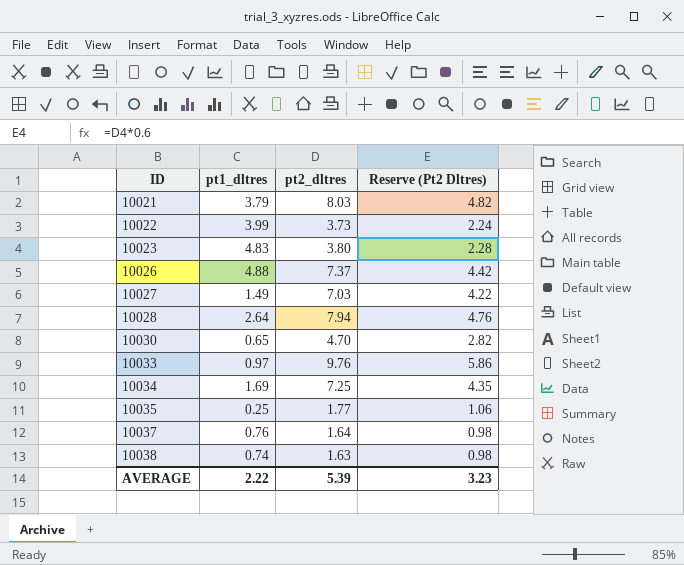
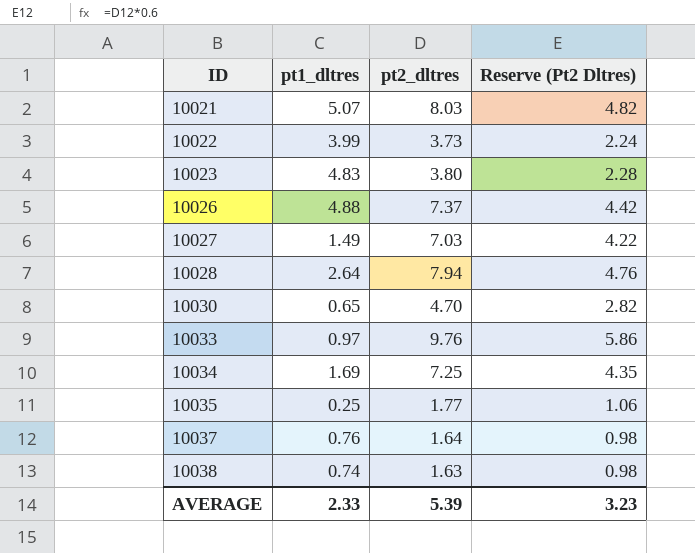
10021 | pt1_dltres: 3.79 -> 5.07
AVERAGE | pt1_dltres: 2.22 -> 2.33

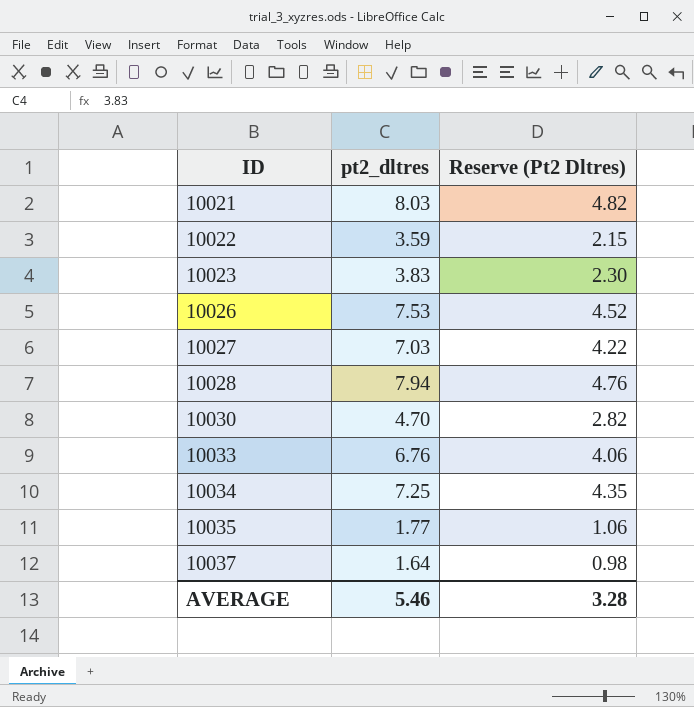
column pt1_dltres | position: 2 -> none
row 10038: 0.74 | 1.63 | 0.98 -> none
10022 | pt2_dltres: 3.73 -> 3.59
10022 | Reserve (Pt2 Dltres): 2.24 -> 2.15
10023 | pt2_dltres: 3.80 -> 3.83
10023 | Reserve (Pt2 Dltres): 2.28 -> 2.30
10026 | pt2_dltres: 7.37 -> 7.53
10026 | Reserve (Pt2 Dltres): 4.42 -> 4.52
10033 | pt2_dltres: 9.76 -> 6.76
10033 | Reserve (Pt2 Dltres): 5.86 -> 4.06
AVERAGE | pt2_dltres: 5.39 -> 5.46
AVERAGE | Reserve (Pt2 Dltres): 3.23 -> 3.28

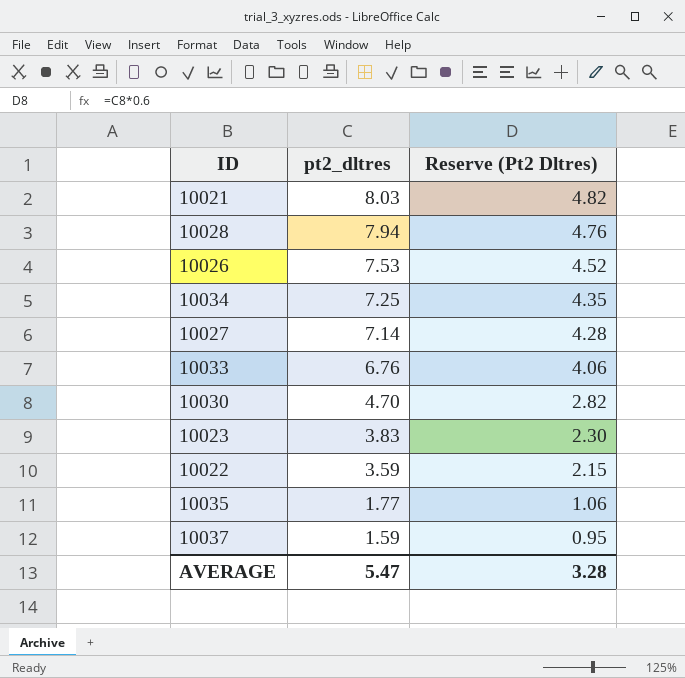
row order: ID ascending -> pt2_dltres descending
10027 | pt2_dltres: 7.03 -> 7.14
10027 | Reserve (Pt2 Dltres): 4.22 -> 4.28
10037 | pt2_dltres: 1.64 -> 1.59
10037 | Reserve (Pt2 Dltres): 0.98 -> 0.95
AVERAGE | pt2_dltres: 5.46 -> 5.47

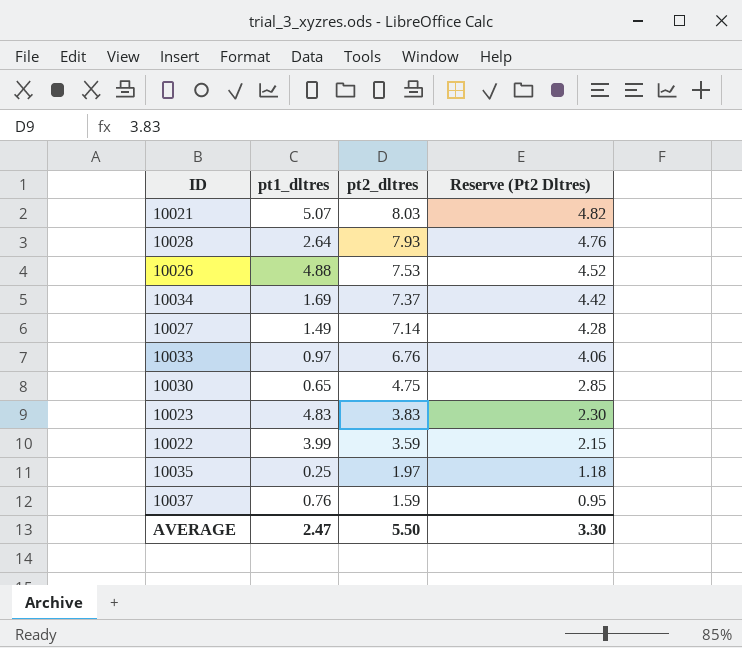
column pt1_dltres | position: none -> 2
10028 | pt2_dltres: 7.94 -> 7.93
10034 | pt2_dltres: 7.25 -> 7.37
10034 | Reserve (Pt2 Dltres): 4.35 -> 4.42
10030 | pt2_dltres: 4.70 -> 4.75
10030 | Reserve (Pt2 Dltres): 2.82 -> 2.85
10035 | pt2_dltres: 1.77 -> 1.97
10035 | Reserve (Pt2 Dltres): 1.06 -> 1.18
AVERAGE | pt2_dltres: 5.47 -> 5.50
AVERAGE | Reserve (Pt2 Dltres): 3.28 -> 3.30

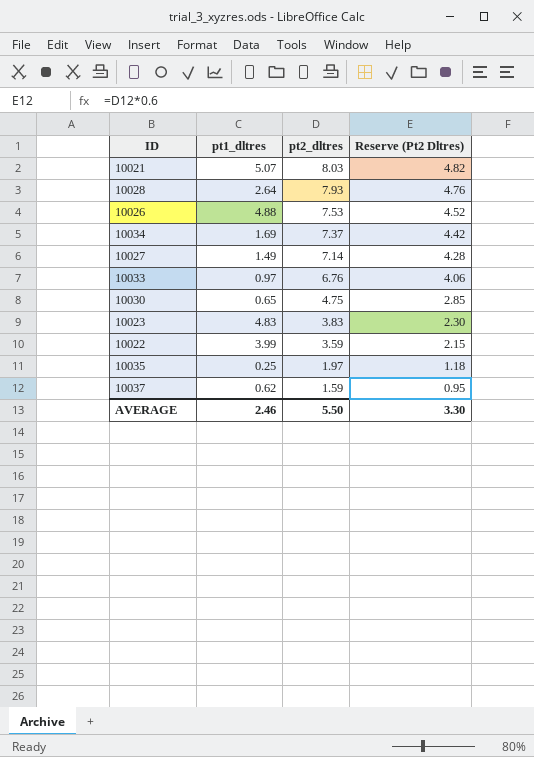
10037 | pt1_dltres: 0.76 -> 0.62
AVERAGE | pt1_dltres: 2.47 -> 2.46

